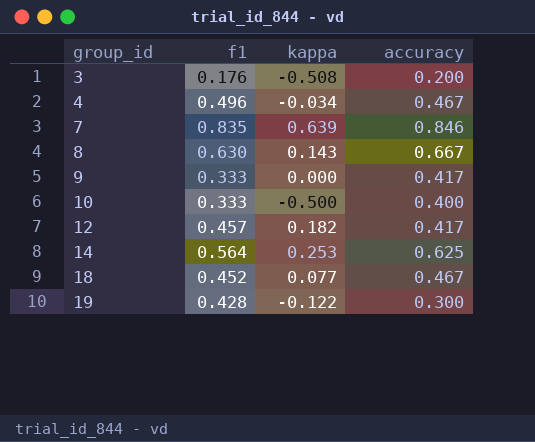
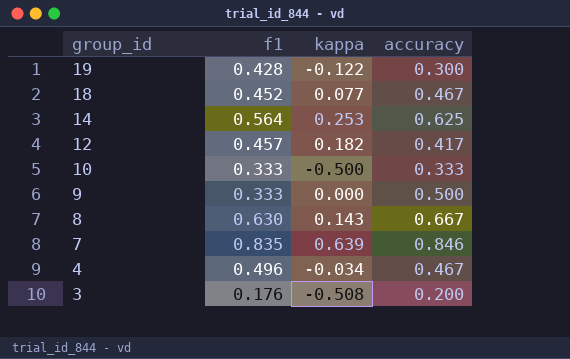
row order: group_id ascending -> group_id descending
10 | accuracy: 0.400 -> 0.333
9 | accuracy: 0.417 -> 0.500

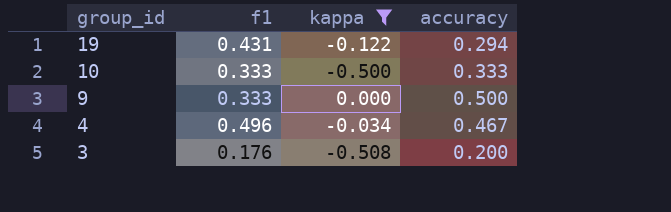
filter: none -> kappa <= 0.000
19 | f1: 0.428 -> 0.431
19 | accuracy: 0.300 -> 0.294

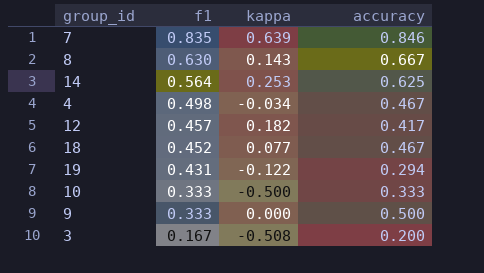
filter: kappa <= 0.000 -> none
row order: group_id descending -> f1 descending
4 | f1: 0.496 -> 0.498
3 | f1: 0.176 -> 0.167

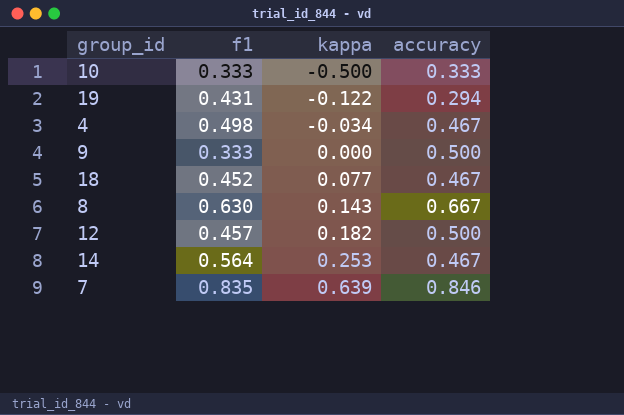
row order: f1 descending -> kappa ascending
row 3: 0.167 | -0.508 | 0.200 -> none
12 | accuracy: 0.417 -> 0.500
14 | accuracy: 0.625 -> 0.467

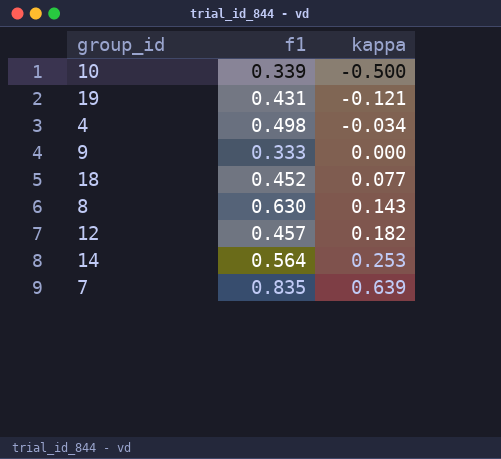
column accuracy | position: 4 -> none
10 | f1: 0.333 -> 0.339
19 | kappa: -0.122 -> -0.121

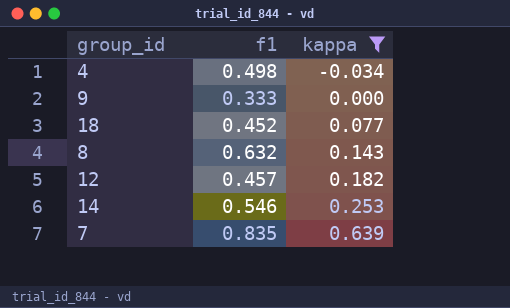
filter: none -> kappa >= -0.034
8 | f1: 0.630 -> 0.632
14 | f1: 0.564 -> 0.546

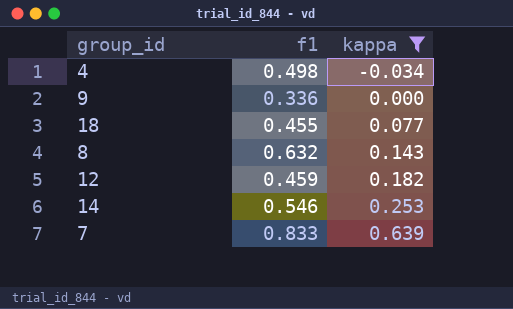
9 | f1: 0.333 -> 0.336
18 | f1: 0.452 -> 0.455
12 | f1: 0.457 -> 0.459
7 | f1: 0.835 -> 0.833

